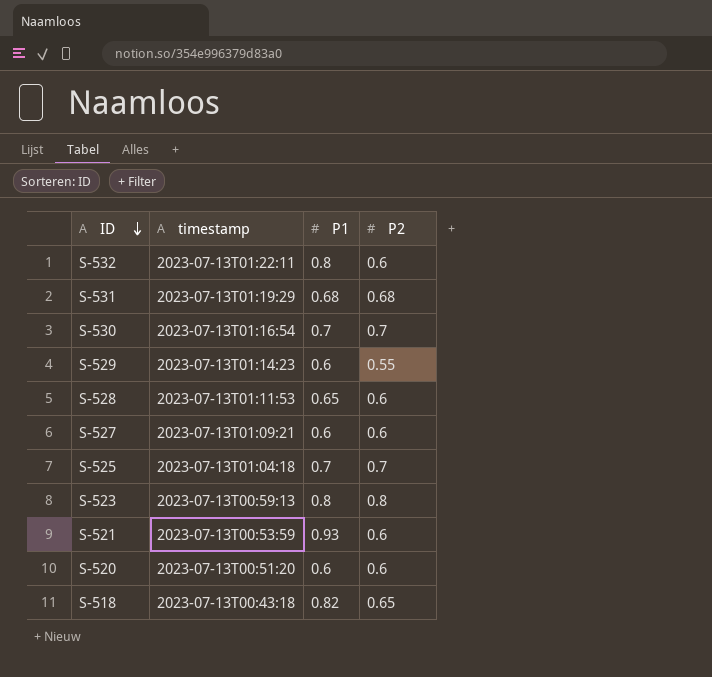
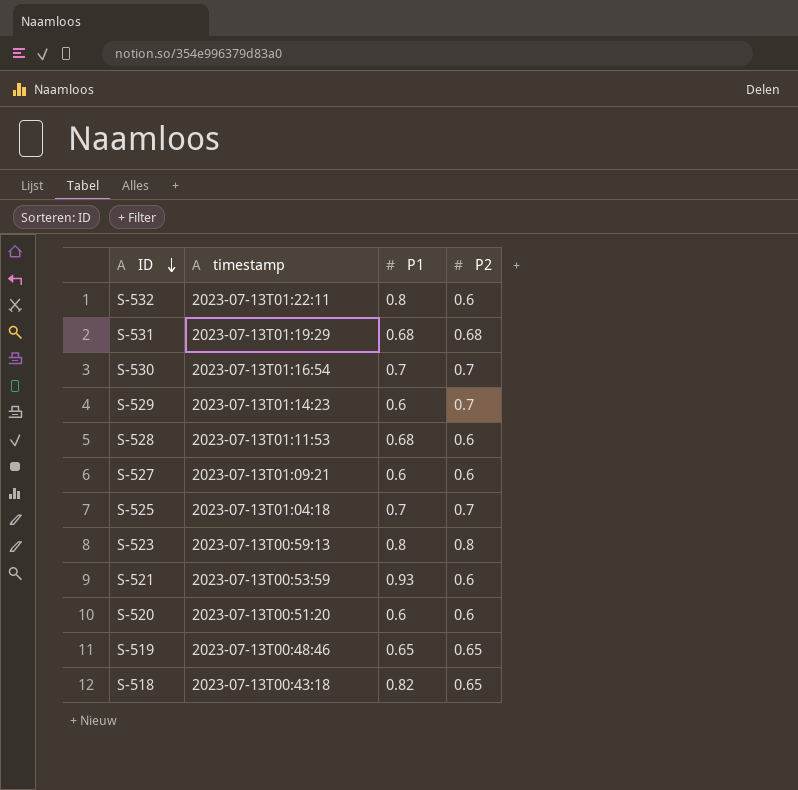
S-529 | P2: 0.55 -> 0.7
S-528 | P1: 0.65 -> 0.68
row S-519: none -> 2023-07-13T00:48:46 | 0.65 | 0.65

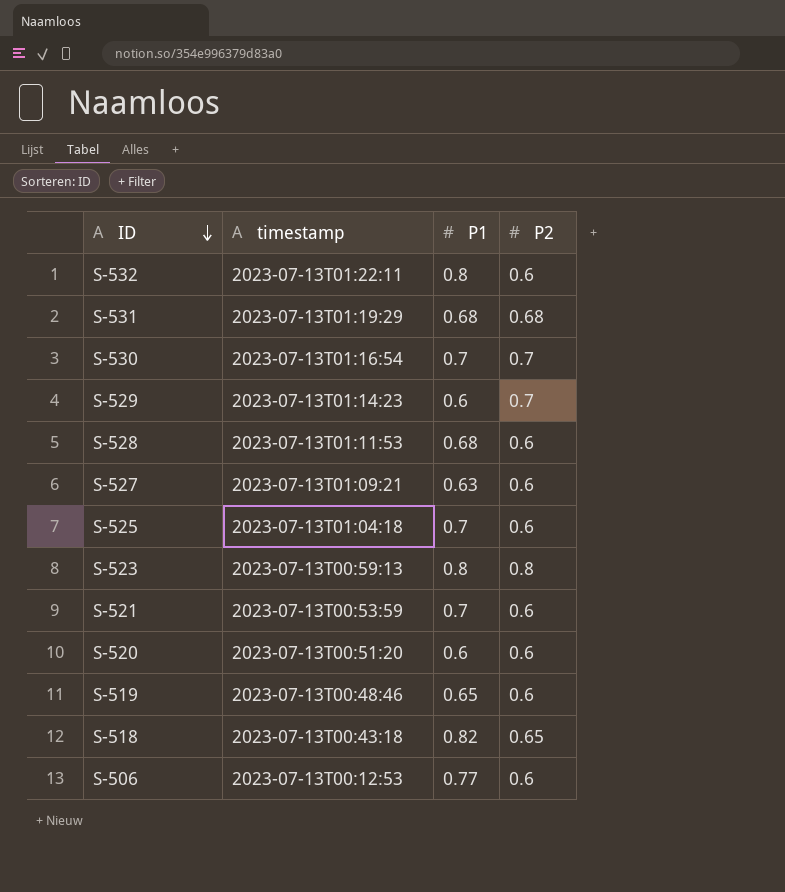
S-527 | P1: 0.6 -> 0.63
S-525 | P2: 0.7 -> 0.6
S-521 | P1: 0.93 -> 0.7
S-519 | P2: 0.65 -> 0.6
row S-506: none -> 2023-07-13T00:12:53 | 0.77 | 0.6

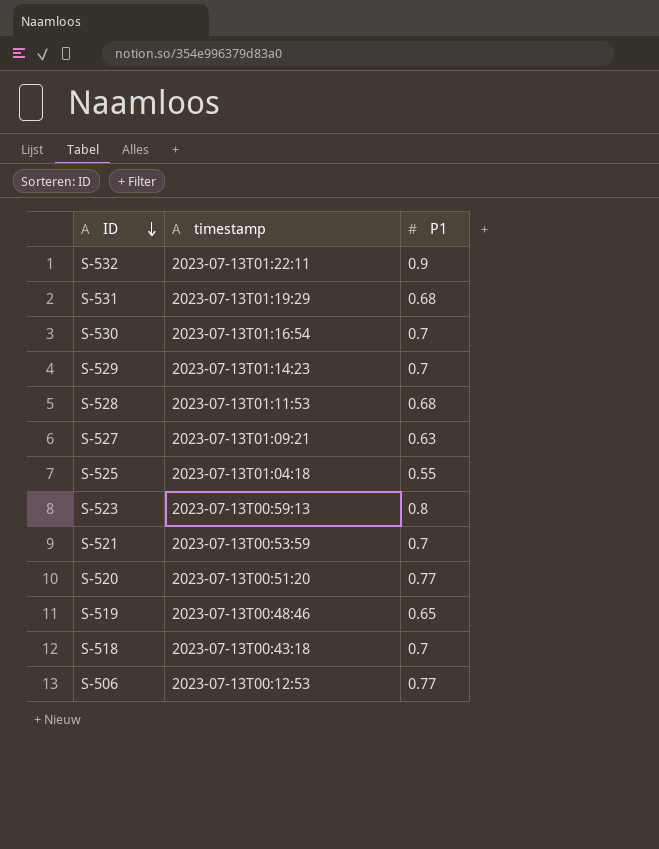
column P2 | position: 4 -> none
S-532 | P1: 0.8 -> 0.9
S-529 | P1: 0.6 -> 0.7
S-525 | P1: 0.7 -> 0.55
S-520 | P1: 0.6 -> 0.77
S-518 | P1: 0.82 -> 0.7

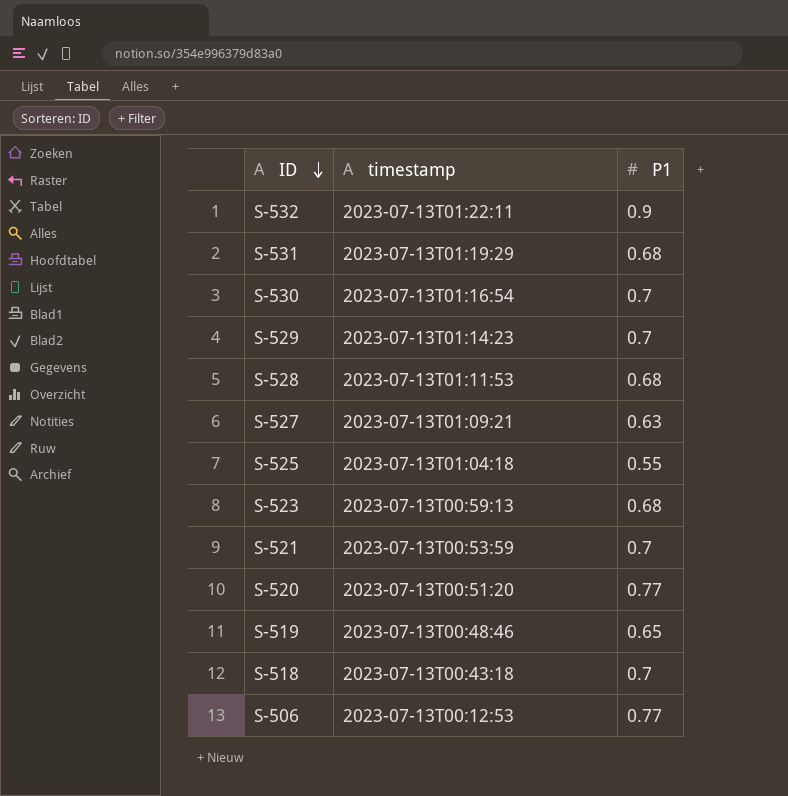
S-523 | P1: 0.8 -> 0.68

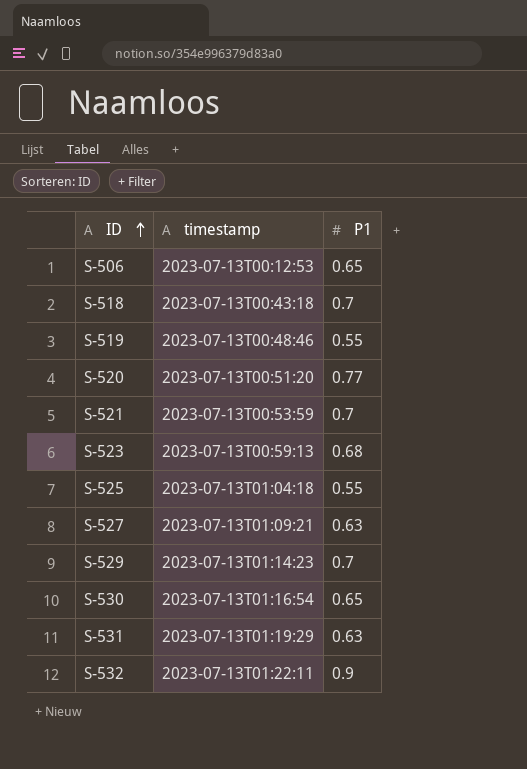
row order: ID descending -> ID ascending
row S-528: 2023-07-13T01:11:53 | 0.68 -> none
S-506 | P1: 0.77 -> 0.65
S-519 | P1: 0.65 -> 0.55
S-530 | P1: 0.7 -> 0.65
S-531 | P1: 0.68 -> 0.63

